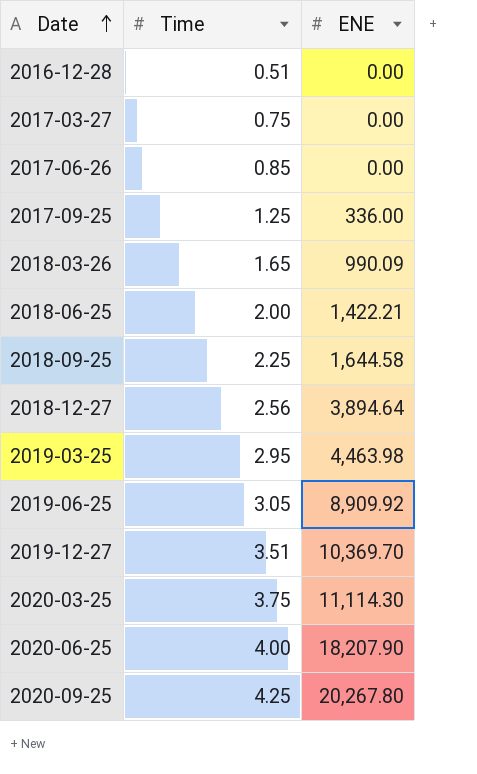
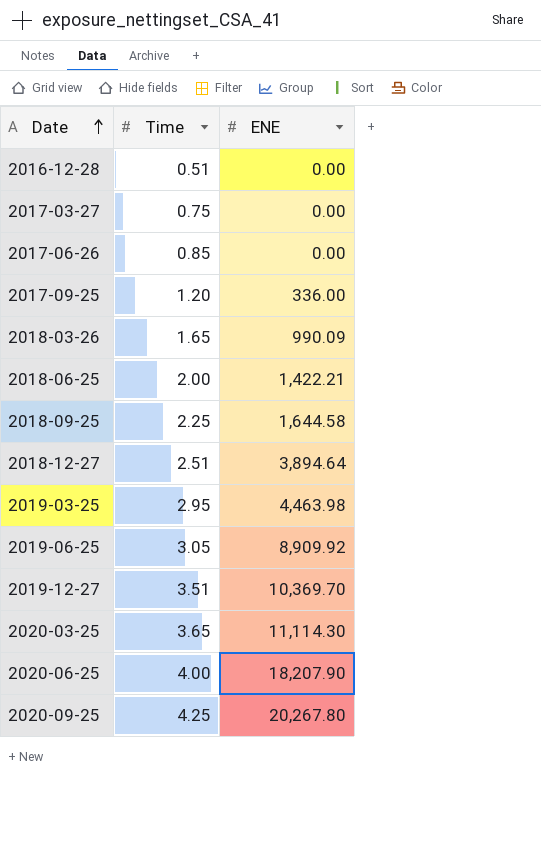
2017-09-25 | Time: 1.25 -> 1.20
2018-12-27 | Time: 2.56 -> 2.51
2020-03-25 | Time: 3.75 -> 3.65

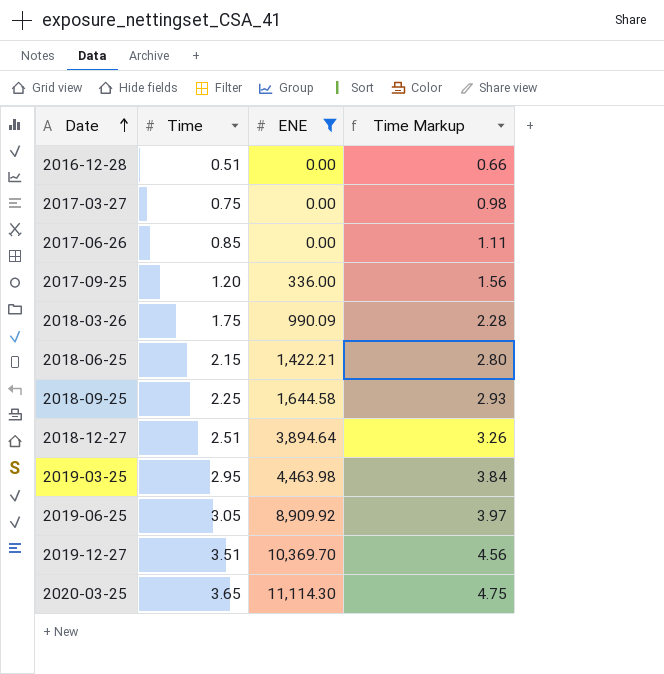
filter: none -> ENE <= 11,114.30
column Time Markup | formula: none -> [Time] * 1.3
2018-03-26 | Time: 1.65 -> 1.75
2018-06-25 | Time: 2.00 -> 2.15

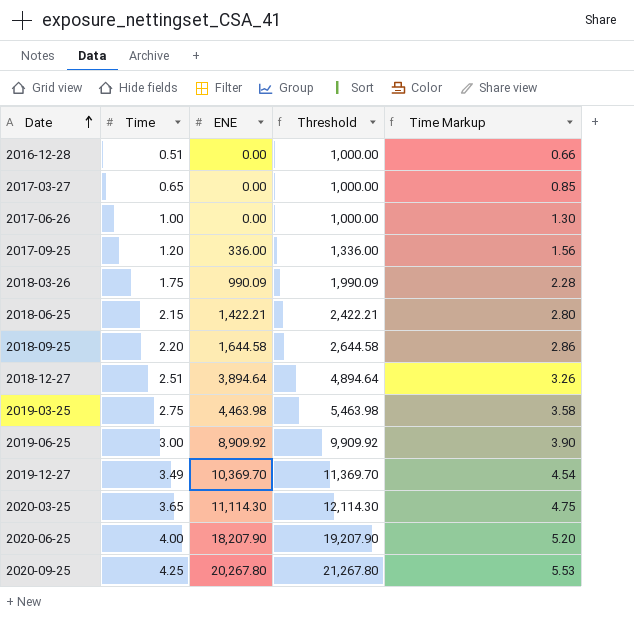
filter: ENE <= 11,114.30 -> none
column Threshold | formula: none -> [ENE] + 1000
2017-03-27 | Time: 0.75 -> 0.65
2017-03-27 | Time Markup: 0.98 -> 0.85
2017-06-26 | Time: 0.85 -> 1.00
2017-06-26 | Time Markup: 1.11 -> 1.30
2018-09-25 | Time: 2.25 -> 2.20
2018-09-25 | Time Markup: 2.93 -> 2.86
2019-03-25 | Time: 2.95 -> 2.75
2019-03-25 | Time Markup: 3.84 -> 3.58
2019-06-25 | Time: 3.05 -> 3.00
2019-06-25 | Time Markup: 3.97 -> 3.90
2019-12-27 | Time: 3.51 -> 3.49
2019-12-27 | Time Markup: 4.56 -> 4.54

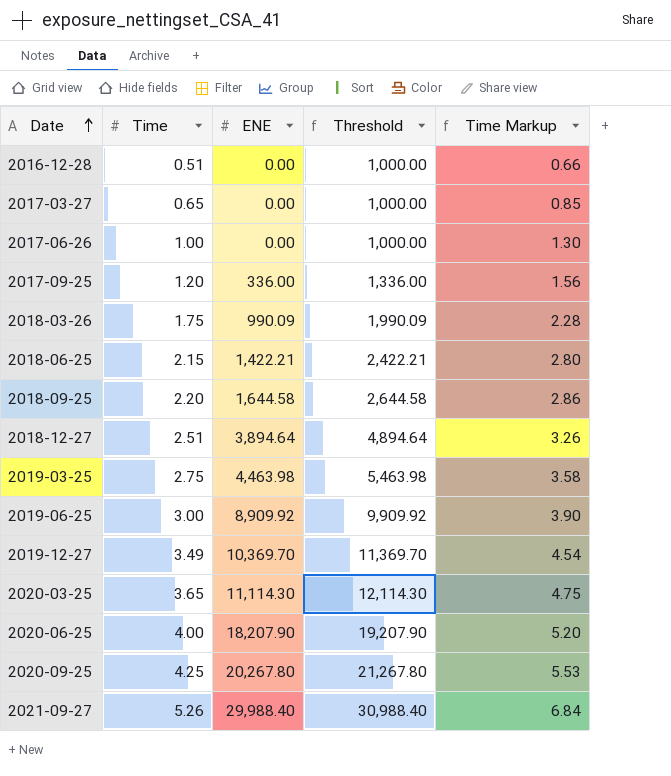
row 2021-09-27: none -> 5.26 | 29,988.40 | 30,988.40 | 6.84

